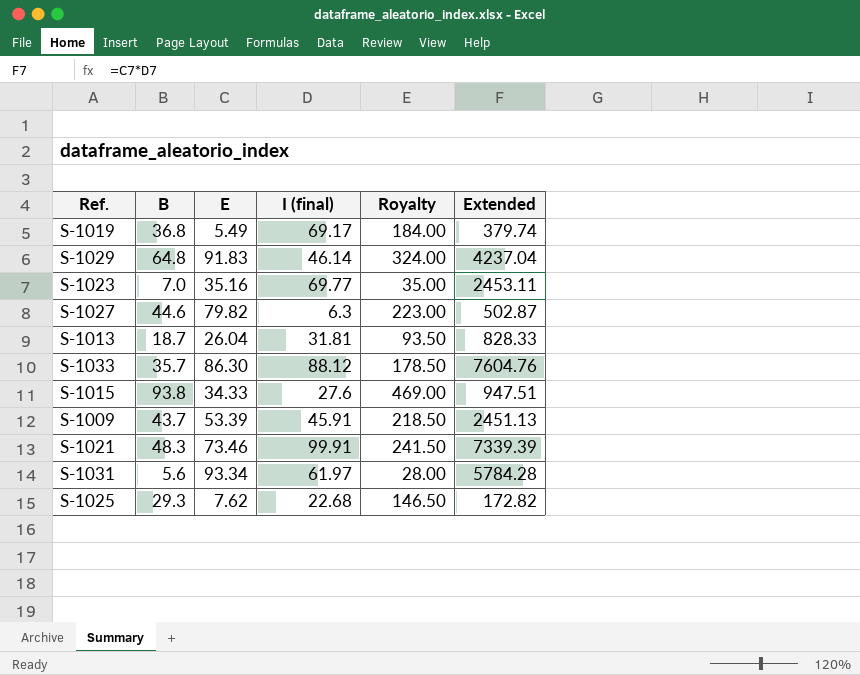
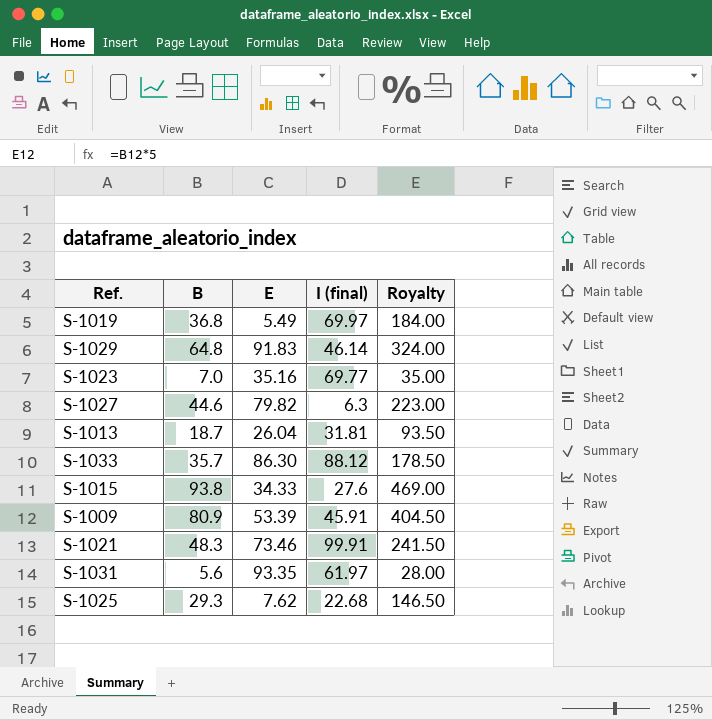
column Extended | formula: [E] * [I (final)] -> none
S-1019 | I (final): 69.17 -> 69.97
S-1009 | B: 43.7 -> 80.9
S-1009 | Royalty: 218.50 -> 404.50
S-1031 | E: 93.34 -> 93.35

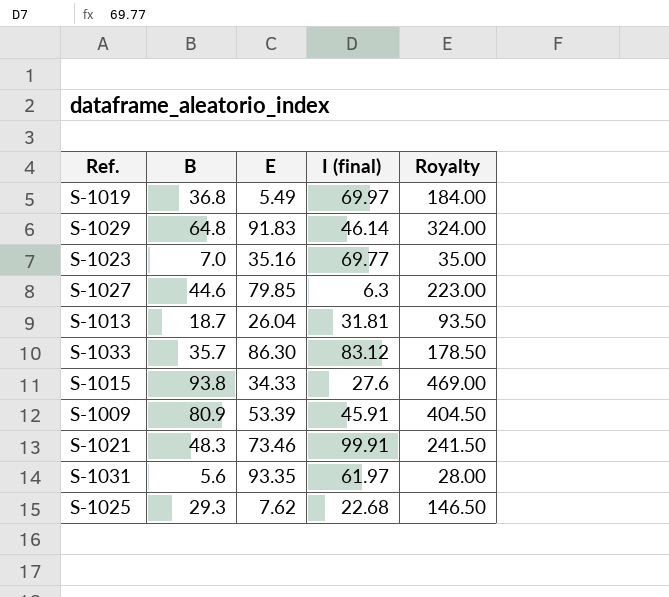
S-1027 | E: 79.82 -> 79.85
S-1033 | I (final): 88.12 -> 83.12

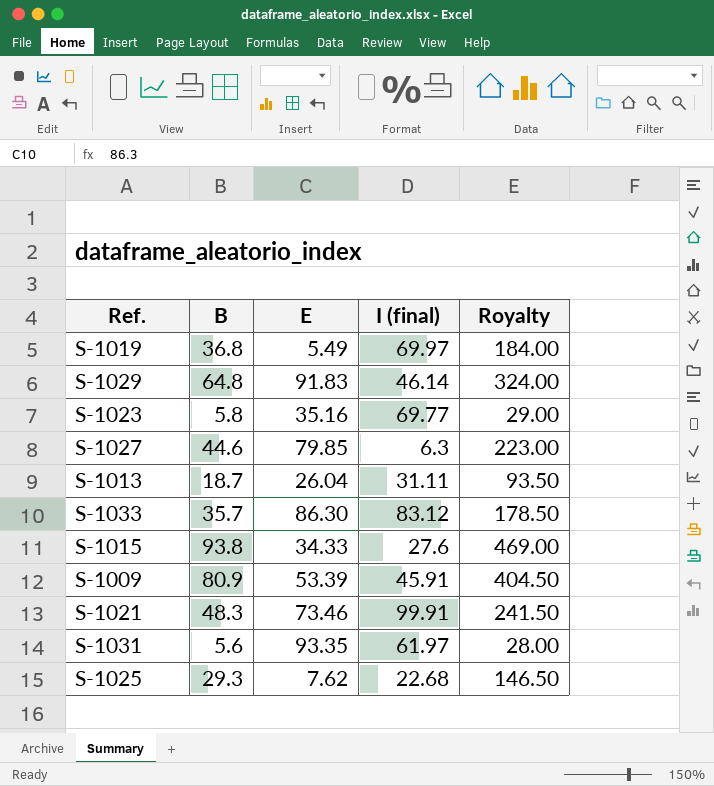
S-1023 | B: 7.0 -> 5.8
S-1023 | Royalty: 35.00 -> 29.00
S-1013 | I (final): 31.81 -> 31.11

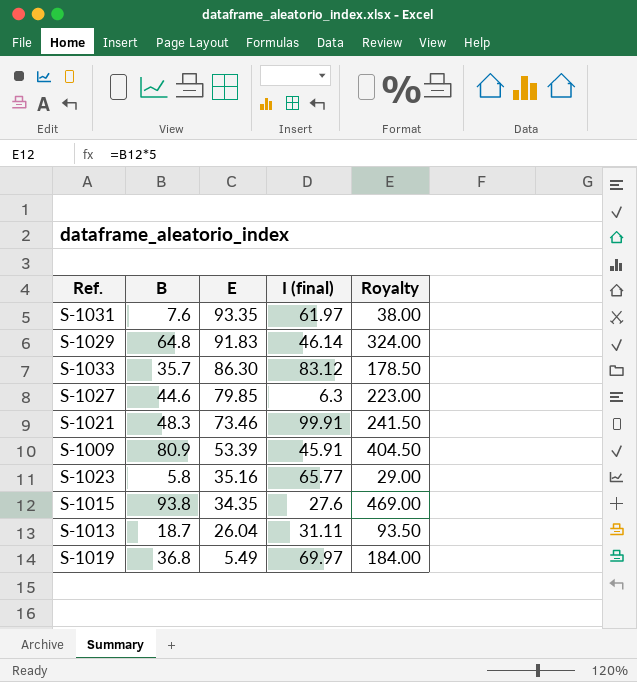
row order: none -> E descending
row S-1025: 29.3 | 7.62 | 22.68 | 146.50 -> none
S-1031 | B: 5.6 -> 7.6
S-1031 | Royalty: 28.00 -> 38.00
S-1023 | I (final): 69.77 -> 65.77
S-1015 | E: 34.33 -> 34.35

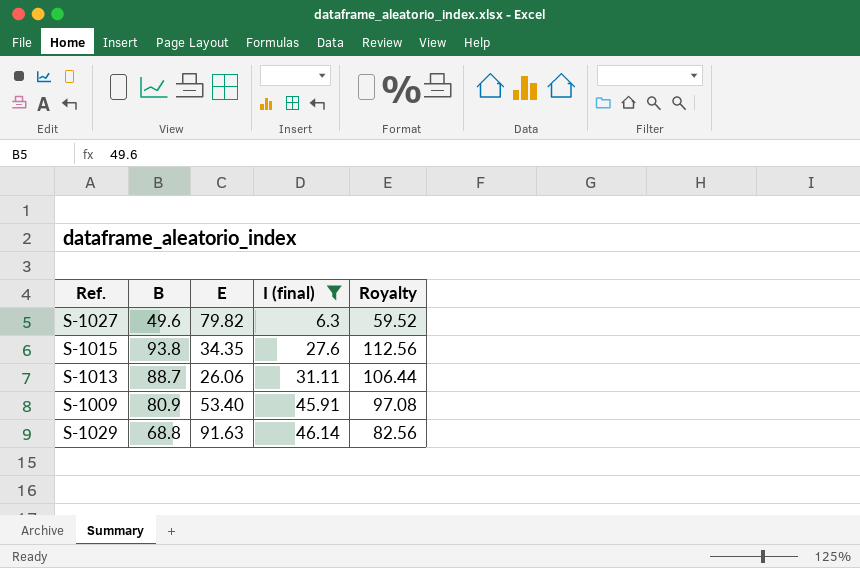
filter: none -> I (final) <= 46.14
row order: E descending -> I (final) ascending
column Royalty | formula: [B] * 5 -> [B] * 1.2
S-1027 | B: 44.6 -> 49.6
S-1027 | E: 79.85 -> 79.82
S-1013 | B: 18.7 -> 88.7
S-1013 | E: 26.04 -> 26.06
S-1009 | E: 53.39 -> 53.40
S-1029 | B: 64.8 -> 68.8
S-1029 | E: 91.83 -> 91.63

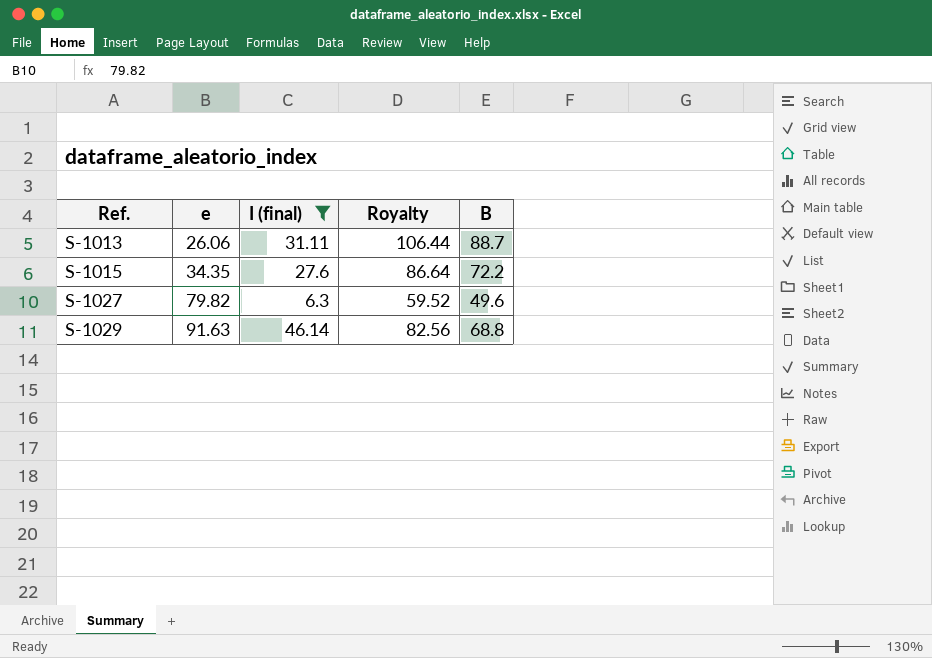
row order: I (final) ascending -> Ref. ascending
column name: E -> e
column B | position: 2 -> 5
row S-1009: 80.9 | 53.40 | 45.91 | 97.08 -> none
S-1015 | Royalty: 112.56 -> 86.64
S-1015 | B: 93.8 -> 72.2

